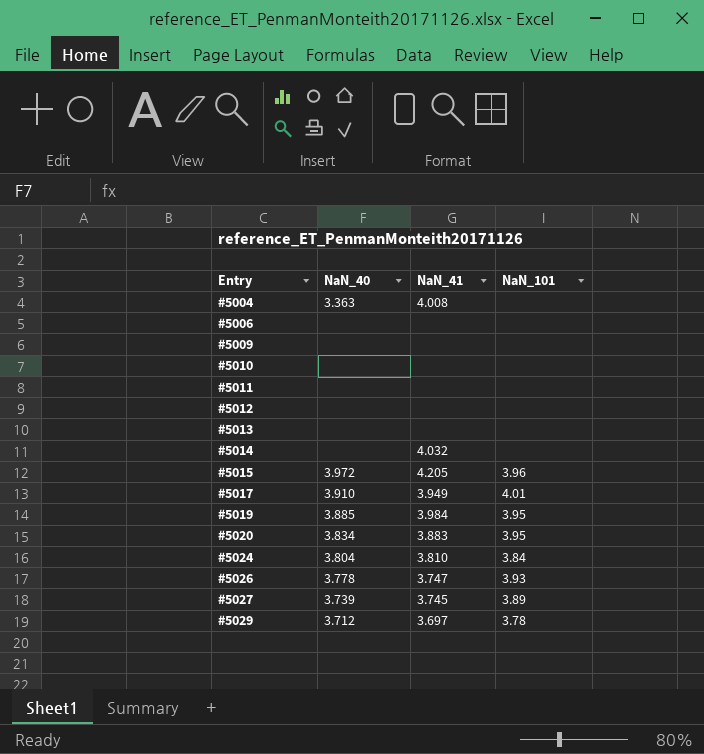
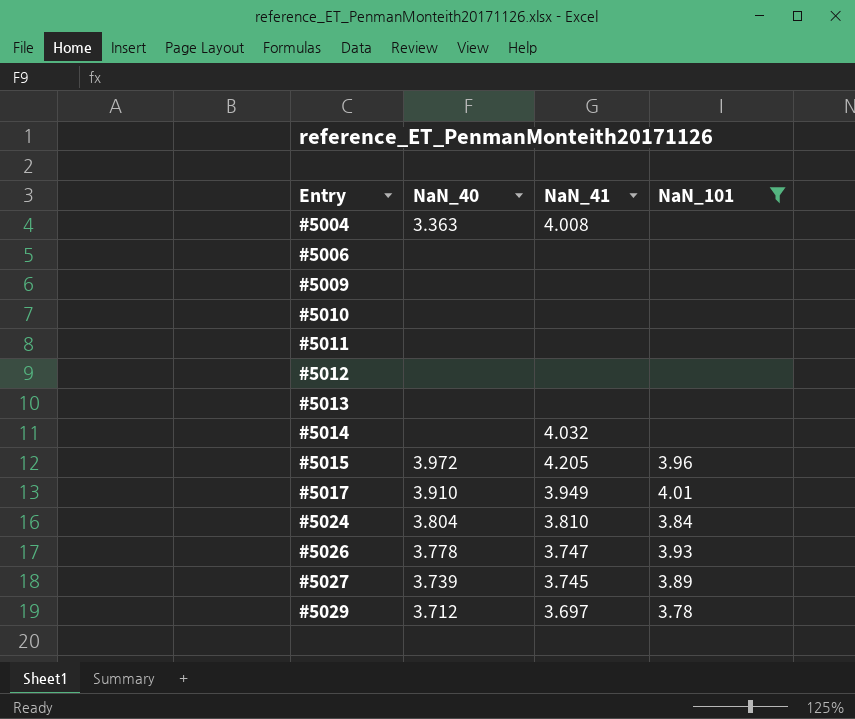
filter: none -> NaN_101 != 3.95

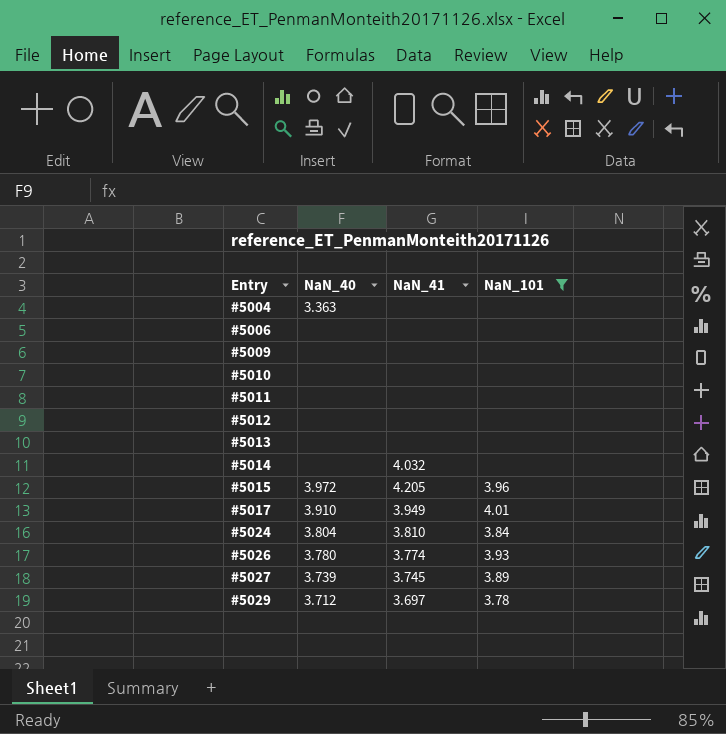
#5004 | NaN_41: 4.008 -> none
#5026 | NaN_40: 3.778 -> 3.780
#5026 | NaN_41: 3.747 -> 3.774

